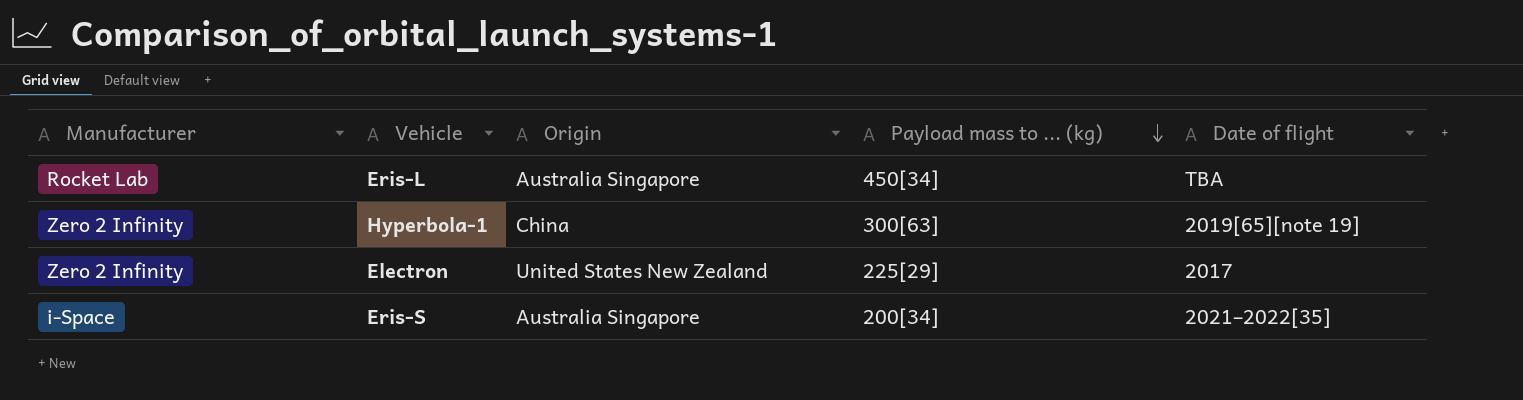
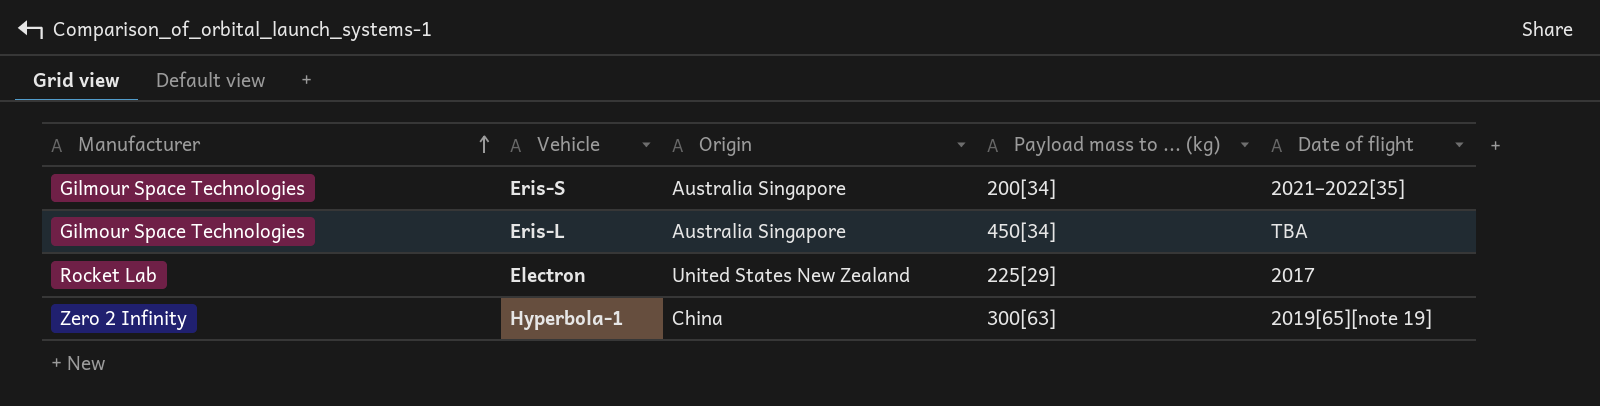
row order: Payload mass to ... (kg) descending -> Manufacturer ascending
Eris-S | Manufacturer: i-Space -> Gilmour Space Technologies
Eris-L | Manufacturer: Rocket Lab -> Gilmour Space Technologies
Electron | Manufacturer: Zero 2 Infinity -> Rocket Lab

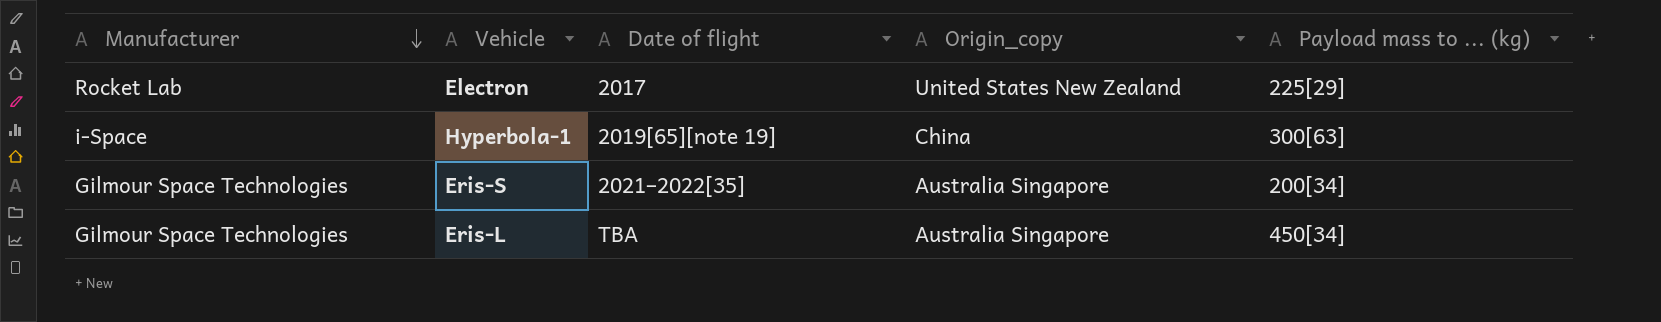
row order: Manufacturer ascending -> Manufacturer descending
column Date of flight | position: 5 -> 3
column name: Origin -> Origin_copy
Hyperbola-1 | Manufacturer: Zero 2 Infinity -> i-Space

